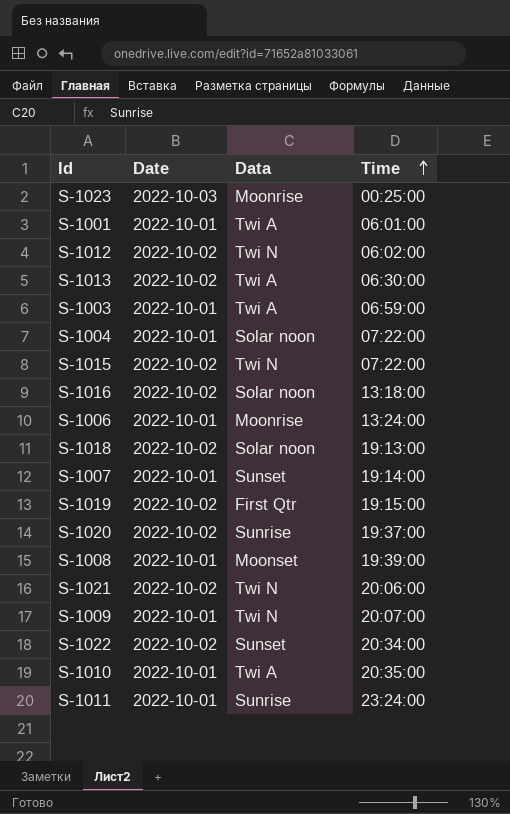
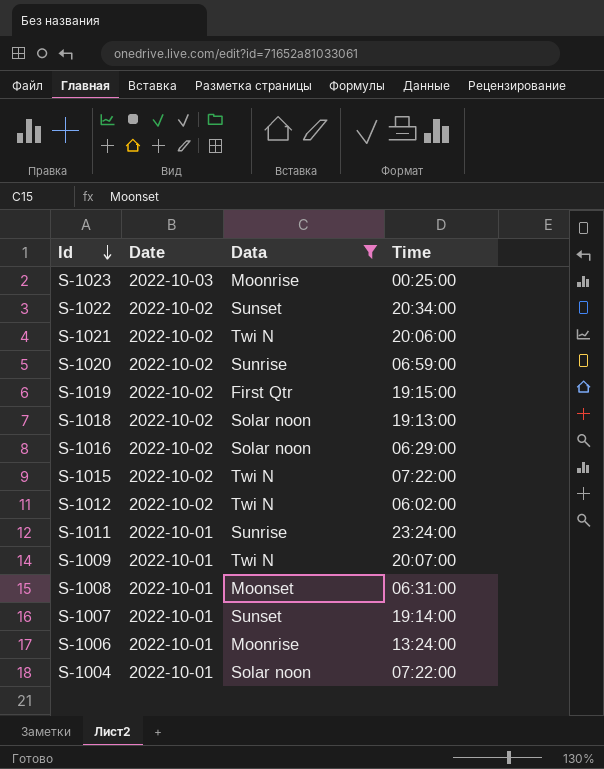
filter: none -> Data != Twi A
row order: Time ascending -> Id descending
S-1020 | Time: 19:37:00 -> 06:59:00
S-1016 | Time: 13:18:00 -> 06:29:00
S-1008 | Time: 19:39:00 -> 06:31:00

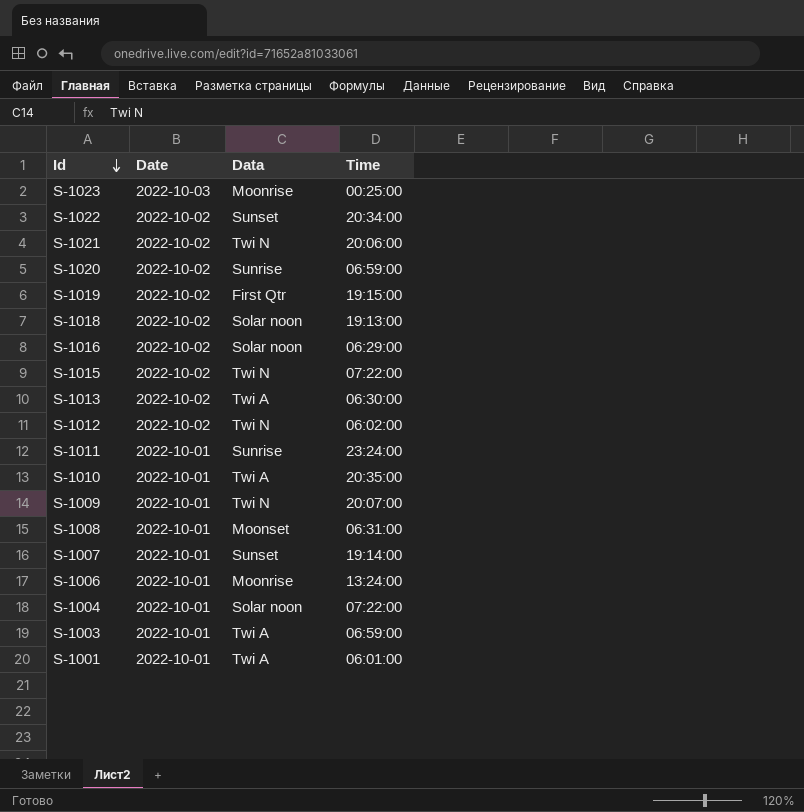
filter: Data != Twi A -> none

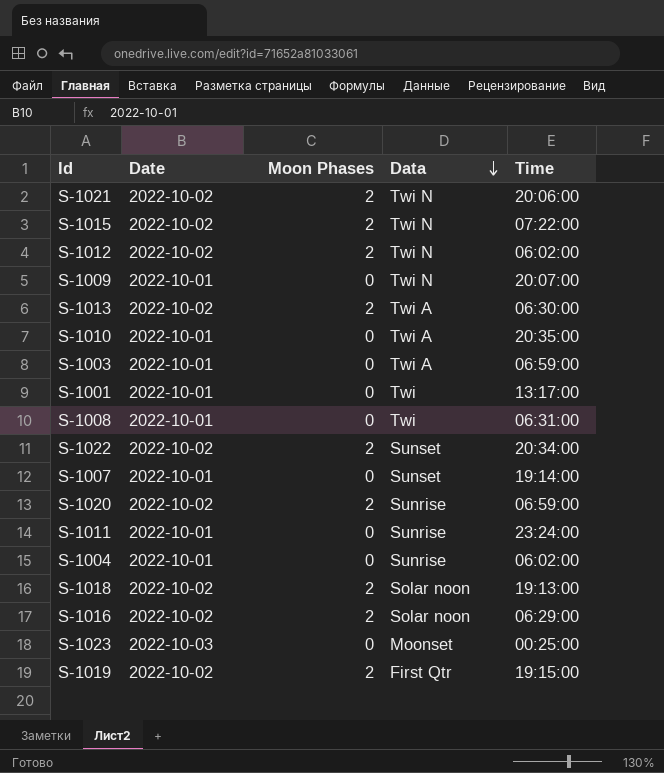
row order: Id descending -> Data descending
column Moon Phases | position: none -> 3
row S-1006: 2022-10-01 | Moonrise | 13:24:00 -> none
S-1001 | Data: Twi A -> Twi
S-1001 | Time: 06:01:00 -> 13:17:00
S-1008 | Data: Moonset -> Twi
S-1004 | Data: Solar noon -> Sunrise
S-1004 | Time: 07:22:00 -> 06:02:00
S-1023 | Data: Moonrise -> Moonset

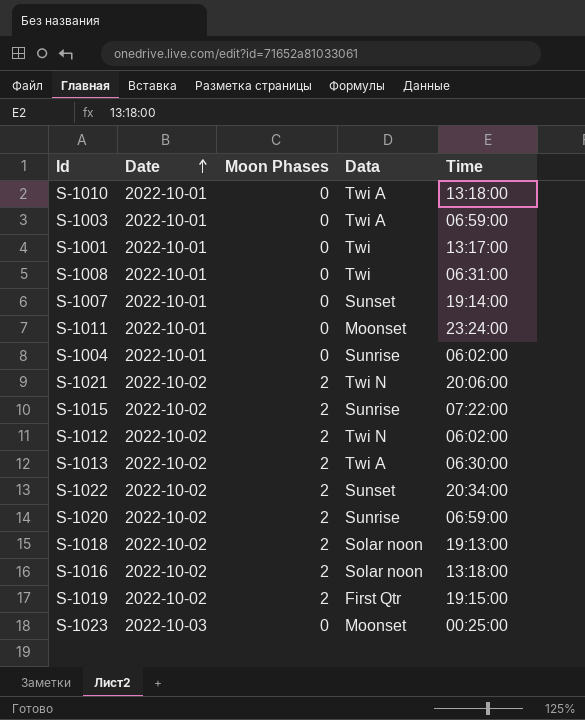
row order: Data descending -> Date ascending
row S-1009: 2022-10-01 | 0 | Twi N | 20:07:00 -> none
S-1010 | Time: 20:35:00 -> 13:18:00
S-1011 | Data: Sunrise -> Moonset
S-1015 | Data: Twi N -> Sunrise
S-1016 | Time: 06:29:00 -> 13:18:00

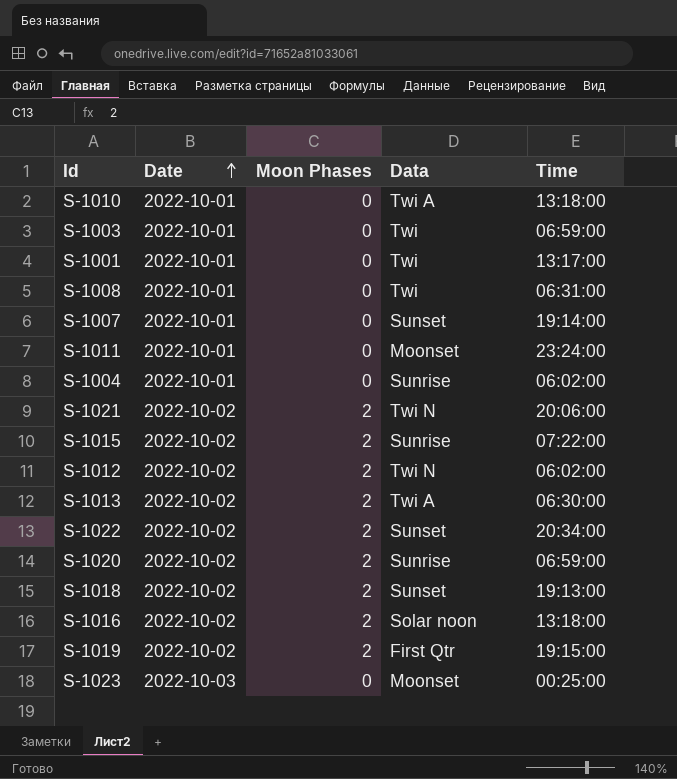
S-1003 | Data: Twi A -> Twi
S-1018 | Data: Solar noon -> Sunset

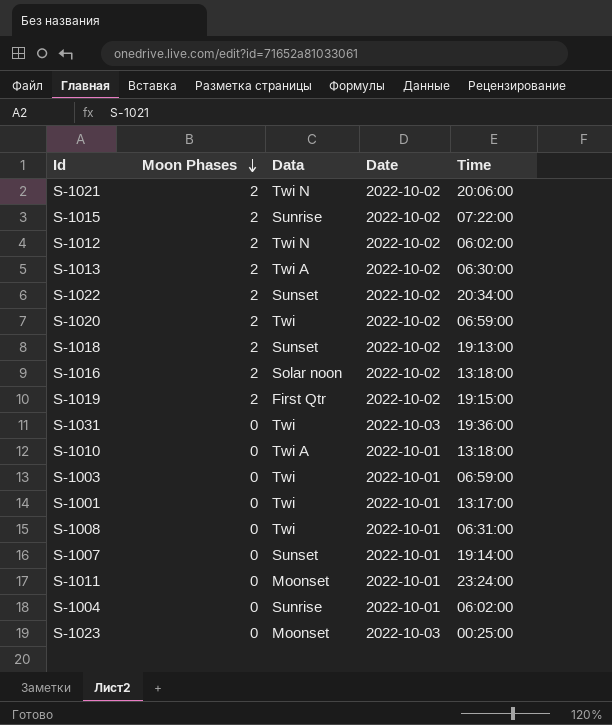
row order: Date ascending -> Moon Phases descending
column Date | position: 2 -> 4
S-1020 | Data: Sunrise -> Twi
row S-1031: none -> 0 | Twi | 2022-10-03 | 19:36:00

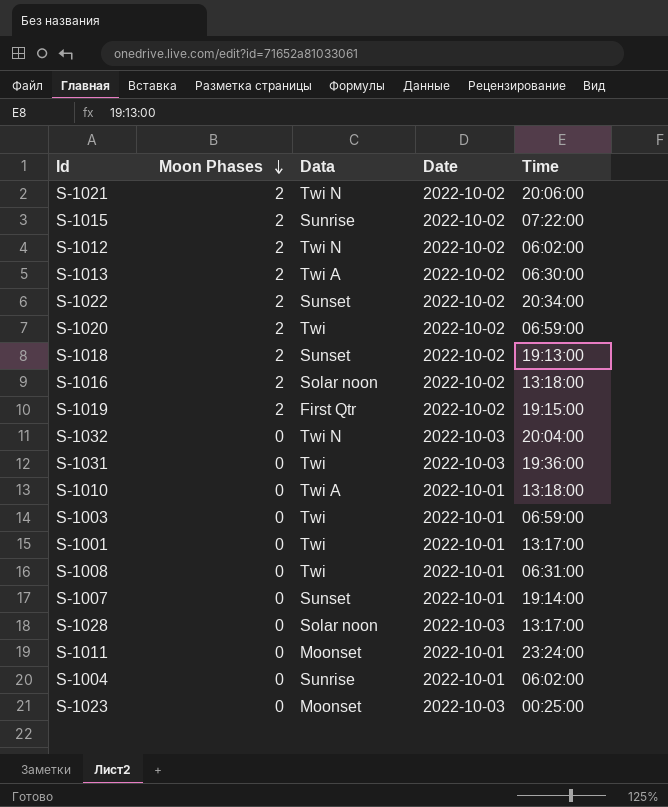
row S-1032: none -> 0 | Twi N | 2022-10-03 | 20:04:00
row S-1028: none -> 0 | Solar noon | 2022-10-03 | 13:17:00

